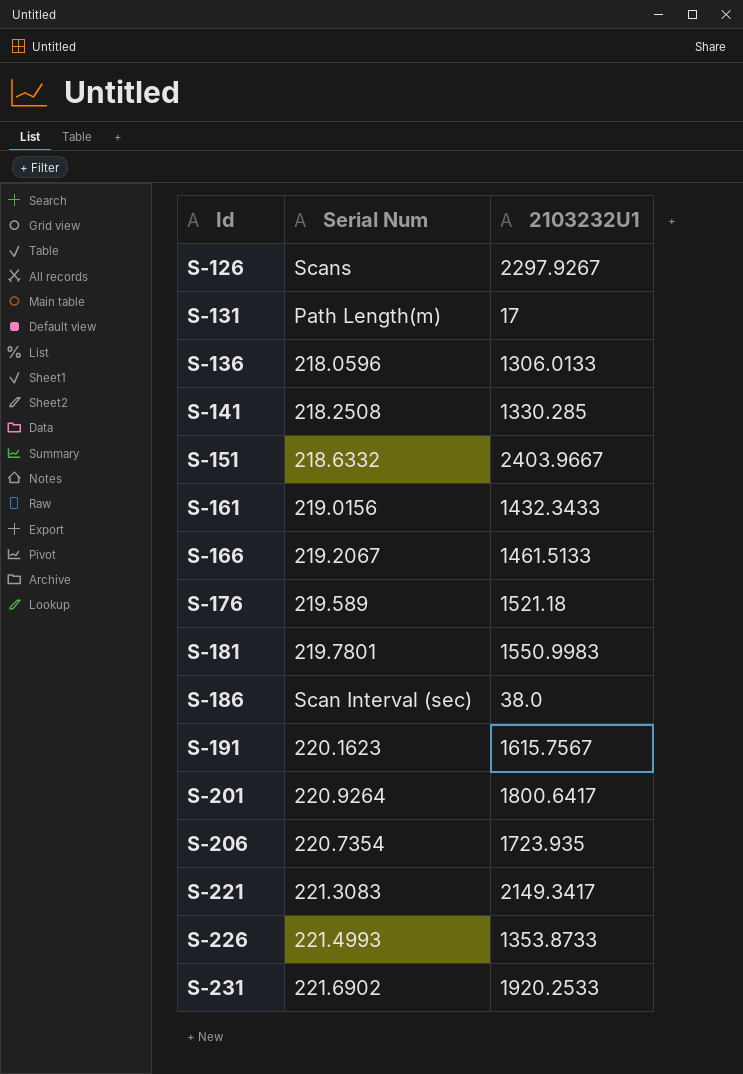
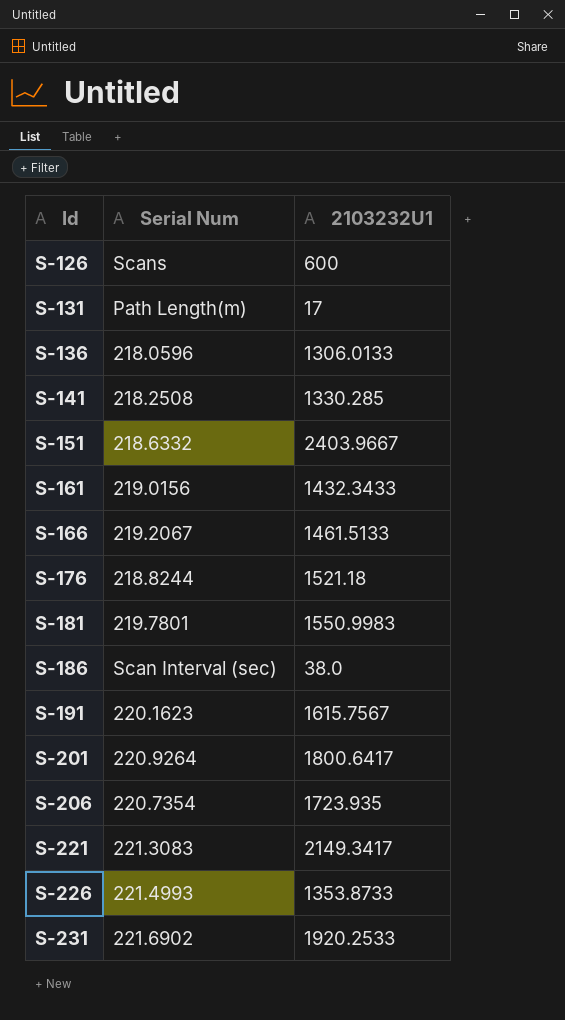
S-126 | 2103232U1: 2297.9267 -> 600
S-176 | Serial Num: 219.589 -> 218.8244

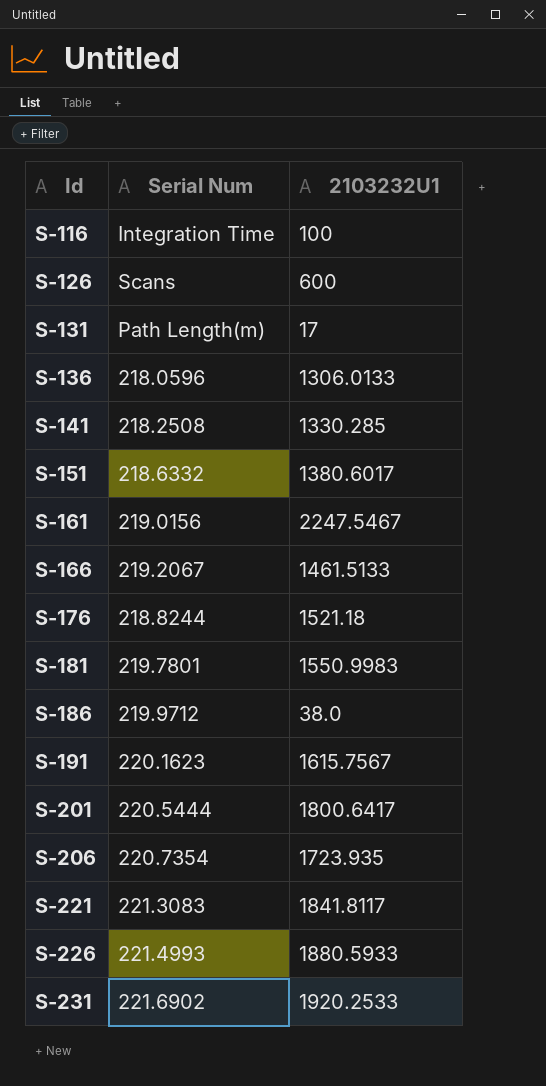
row S-116: none -> Integration Time | 100
S-151 | 2103232U1: 2403.9667 -> 1380.6017
S-161 | 2103232U1: 1432.3433 -> 2247.5467
S-186 | Serial Num: Scan Interval (sec) -> 219.9712
S-201 | Serial Num: 220.9264 -> 220.5444
S-221 | 2103232U1: 2149.3417 -> 1841.8117
S-226 | 2103232U1: 1353.8733 -> 1880.5933

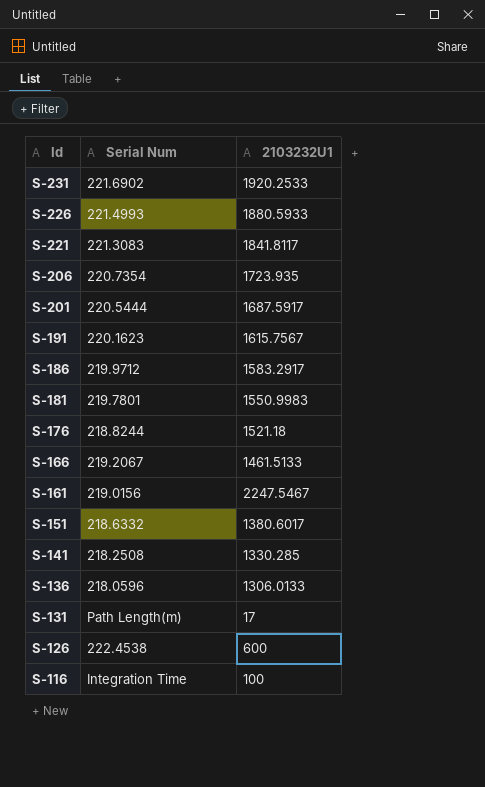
row order: Id ascending -> Id descending
S-201 | 2103232U1: 1800.6417 -> 1687.5917
S-186 | 2103232U1: 38.0 -> 1583.2917
S-126 | Serial Num: Scans -> 222.4538

